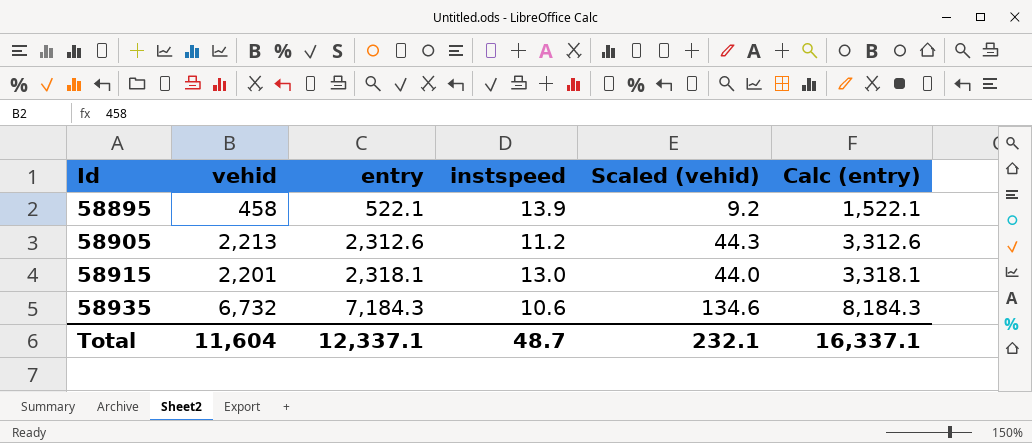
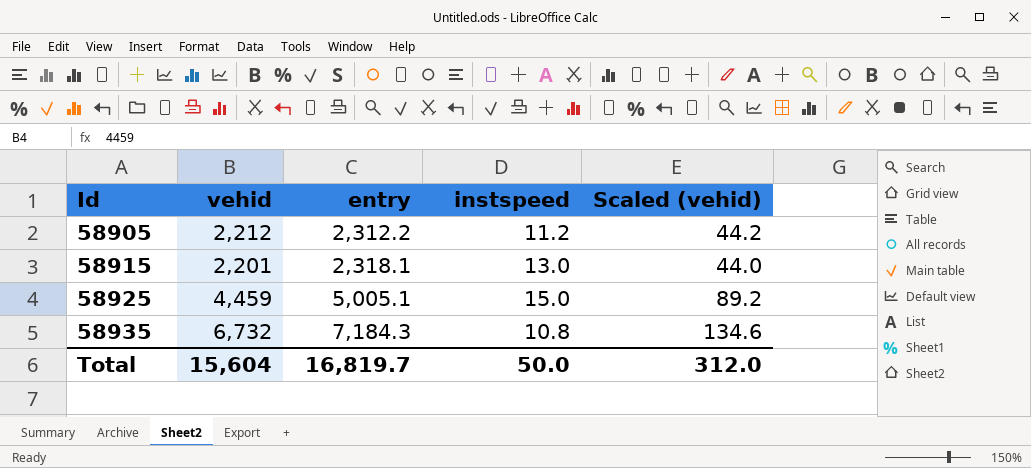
column Calc (entry) | formula: [entry] + 1000 -> none
row 58895: 458 | 522.1 | 13.9 | 9.2 | 1,522.1 -> none
58905 | vehid: 2,213 -> 2,212
58905 | entry: 2,312.6 -> 2,312.2
58905 | Scaled (vehid): 44.3 -> 44.2
row 58925: none -> 4,459 | 5,005.1 | 15.0 | 89.2
58935 | instspeed: 10.6 -> 10.8
Total | vehid: 11,604 -> 15,604
Total | entry: 12,337.1 -> 16,819.7
Total | instspeed: 48.7 -> 50.0
Total | Scaled (vehid): 232.1 -> 312.0

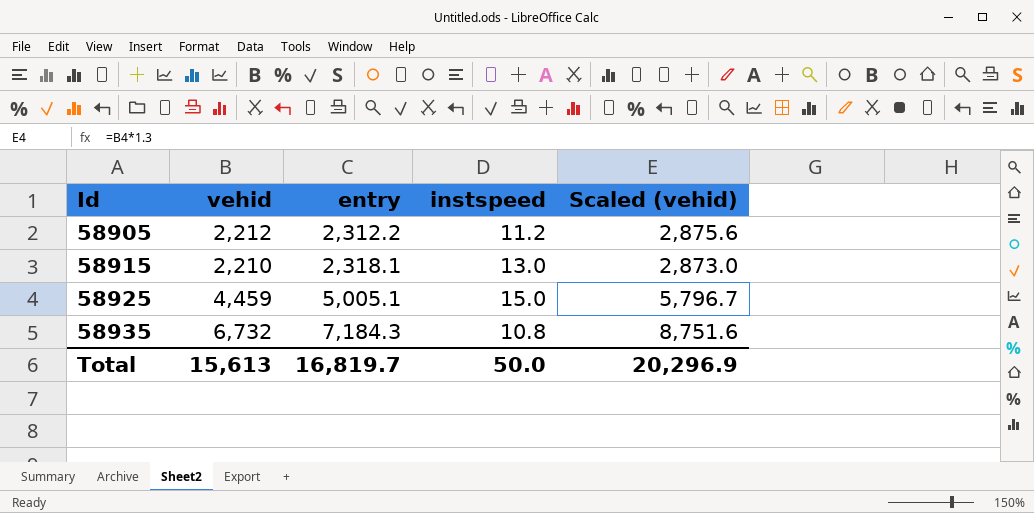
column Scaled (vehid) | formula: [vehid] * 0.02 -> [vehid] * 1.3
58915 | vehid: 2,201 -> 2,210
Total | vehid: 15,604 -> 15,613
Total | Scaled (vehid): 312.0 -> 20,296.9

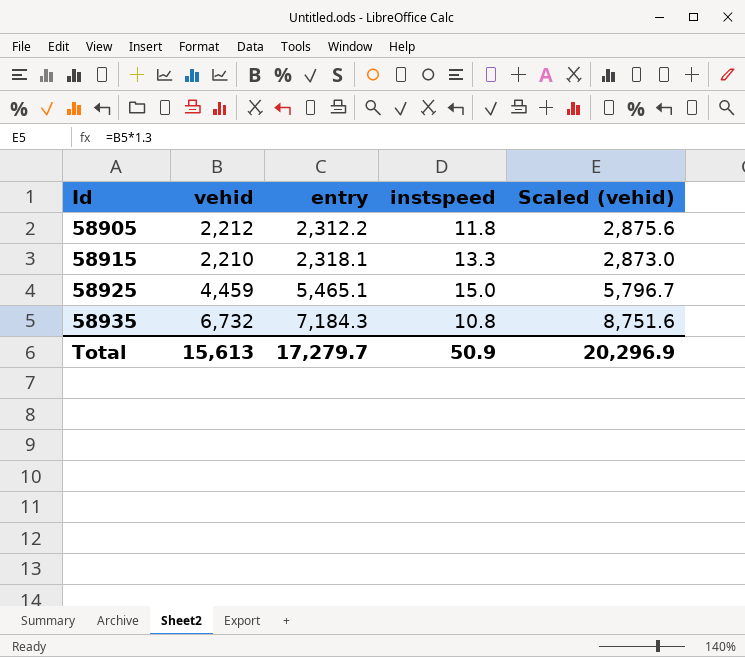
58905 | instspeed: 11.2 -> 11.8
58915 | instspeed: 13.0 -> 13.3
58925 | entry: 5,005.1 -> 5,465.1
Total | entry: 16,819.7 -> 17,279.7
Total | instspeed: 50.0 -> 50.9

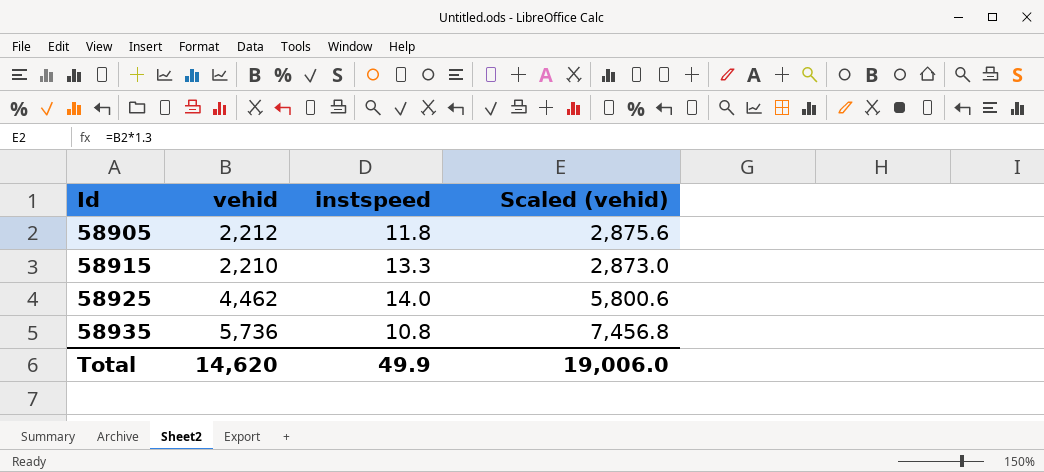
column entry | position: 3 -> none
58925 | vehid: 4,459 -> 4,462
58925 | instspeed: 15.0 -> 14.0
58925 | Scaled (vehid): 5,796.7 -> 5,800.6
58935 | vehid: 6,732 -> 5,736
58935 | Scaled (vehid): 8,751.6 -> 7,456.8
Total | vehid: 15,613 -> 14,620
Total | instspeed: 50.9 -> 49.9
Total | Scaled (vehid): 20,296.9 -> 19,006.0

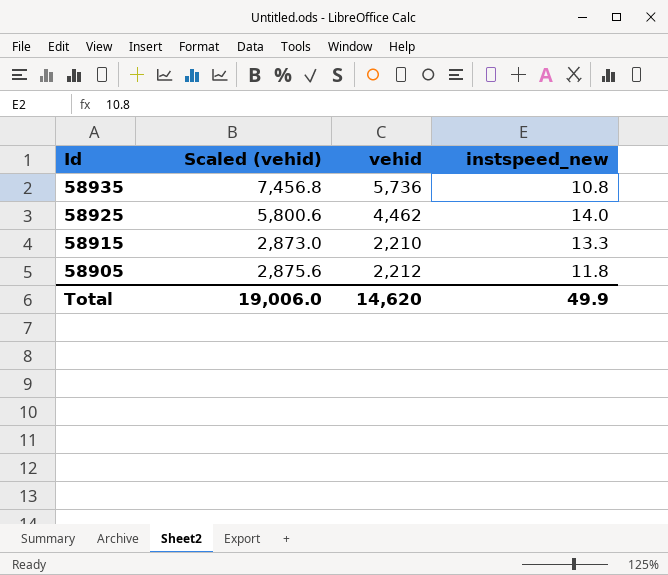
row order: Id ascending -> Id descending
column Scaled (vehid) | position: 4 -> 2
column name: instspeed -> instspeed_new

